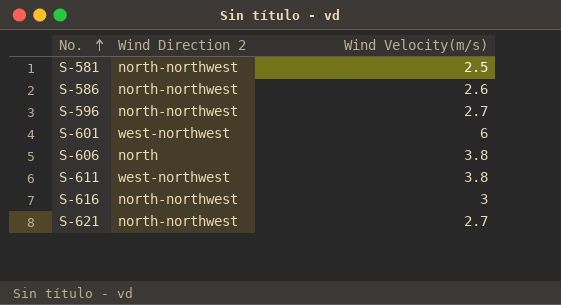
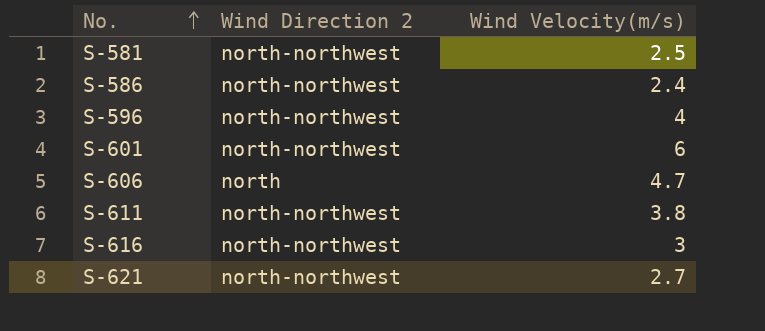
S-586 | Wind Velocity(m/s): 2.6 -> 2.4
S-596 | Wind Velocity(m/s): 2.7 -> 4
S-601 | Wind Direction 2: west-northwest -> north-northwest
S-606 | Wind Velocity(m/s): 3.8 -> 4.7
S-611 | Wind Direction 2: west-northwest -> north-northwest

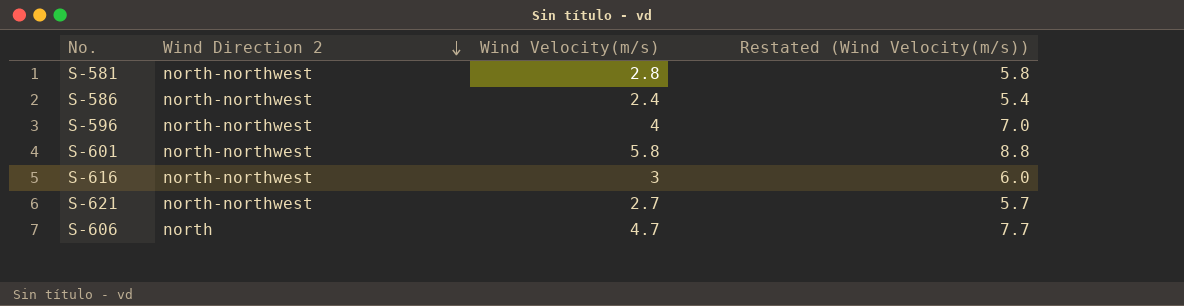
row order: No. ascending -> Wind Direction 2 descending
column Restated (Wind Velocity(m/s)) | formula: none -> [Wind Velocity(m/s)] + 3
row S-611: north-northwest | 3.8 -> none
S-581 | Wind Velocity(m/s): 2.5 -> 2.8
S-601 | Wind Velocity(m/s): 6 -> 5.8

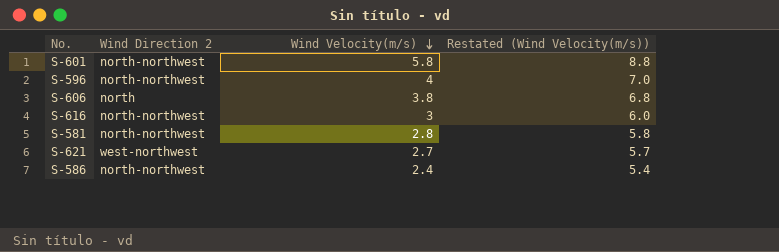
row order: Wind Direction 2 descending -> Wind Velocity(m/s) descending
S-606 | Wind Velocity(m/s): 4.7 -> 3.8
S-606 | Restated (Wind Velocity(m/s)): 7.7 -> 6.8
S-621 | Wind Direction 2: north-northwest -> west-northwest

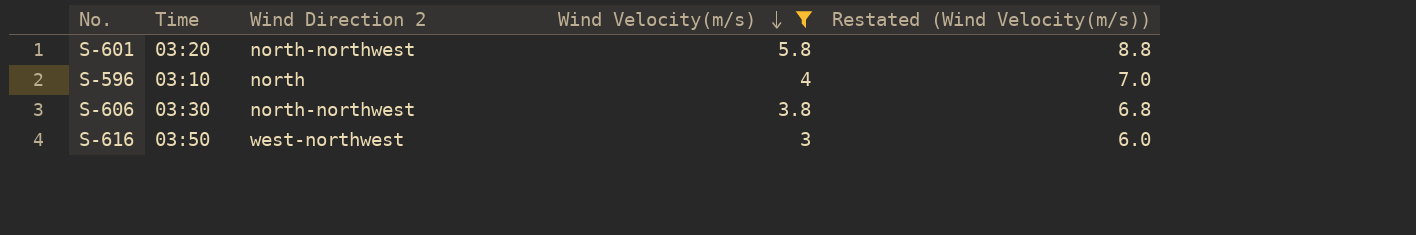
filter: none -> Wind Velocity(m/s) >= 3
column Time | position: none -> 2
S-596 | Wind Direction 2: north-northwest -> north
S-606 | Wind Direction 2: north -> north-northwest
S-616 | Wind Direction 2: north-northwest -> west-northwest

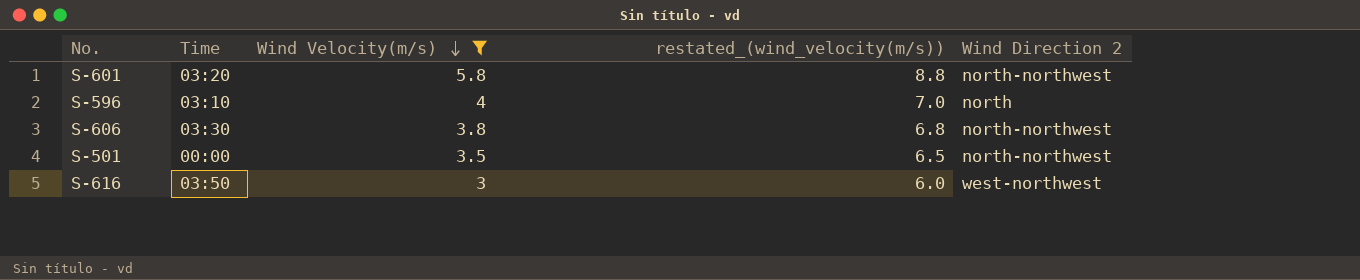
column name: Restated (Wind Velocity(m/s)) -> restated_(wind_velocity(m/s))
column Wind Direction 2 | position: 3 -> 5
row S-501: none -> 00:00 | 3.5 | 6.5 | north-northwest

